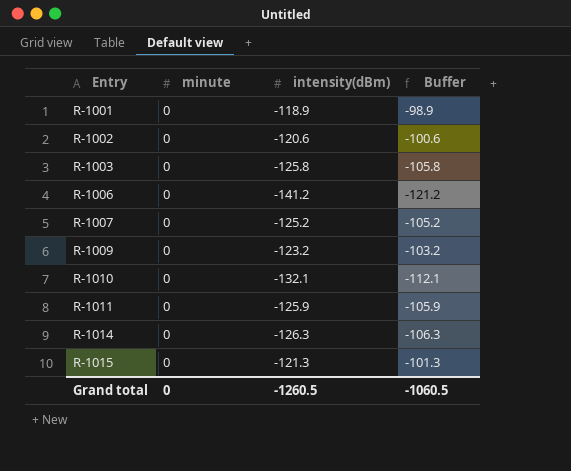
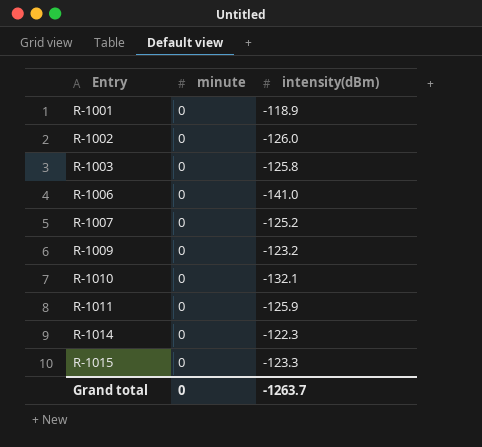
column Buffer | formula: [intensity(dBm)] + 20 -> none
R-1002 | intensity(dBm): -120.6 -> -126.0
R-1006 | intensity(dBm): -141.2 -> -141.0
R-1014 | intensity(dBm): -126.3 -> -122.3
R-1015 | intensity(dBm): -121.3 -> -123.3
Grand total | intensity(dBm): -1260.5 -> -1263.7

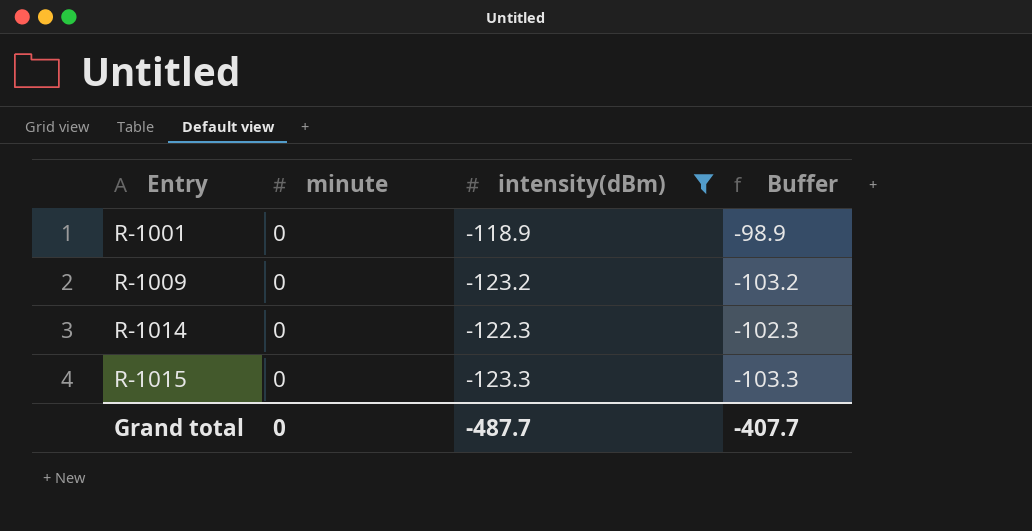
filter: none -> intensity(dBm) >= -123.3
column Buffer | formula: none -> [intensity(dBm)] + 20
Grand total | intensity(dBm): -1263.7 -> -487.7

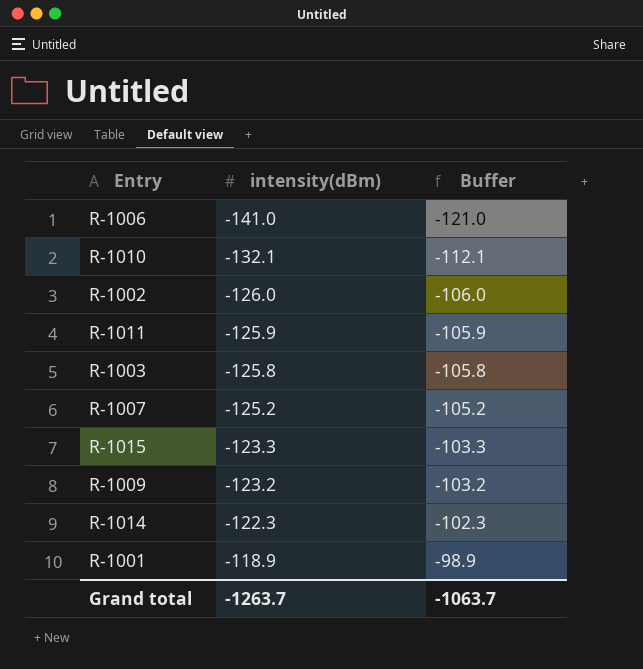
filter: intensity(dBm) >= -123.3 -> none
row order: Entry ascending -> intensity(dBm) ascending
column minute | position: 2 -> none
Grand total | intensity(dBm): -487.7 -> -1263.7
Grand total | Buffer: -407.7 -> -1063.7

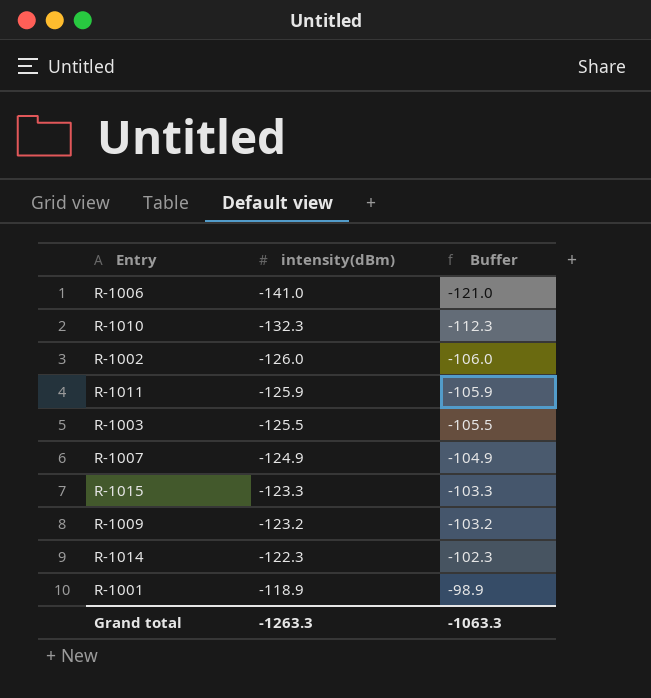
R-1010 | intensity(dBm): -132.1 -> -132.3
R-1010 | Buffer: -112.1 -> -112.3
R-1003 | intensity(dBm): -125.8 -> -125.5
R-1003 | Buffer: -105.8 -> -105.5
R-1007 | intensity(dBm): -125.2 -> -124.9
R-1007 | Buffer: -105.2 -> -104.9
Grand total | intensity(dBm): -1263.7 -> -1263.3
Grand total | Buffer: -1063.7 -> -1063.3

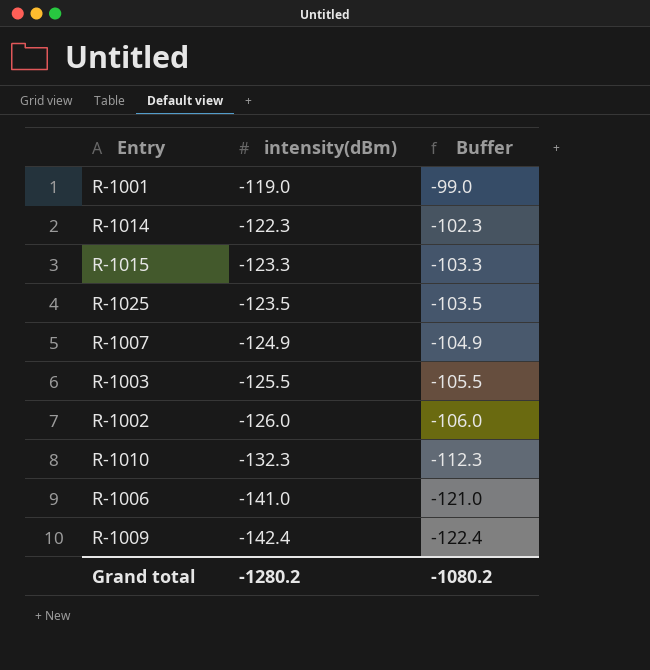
row order: intensity(dBm) ascending -> intensity(dBm) descending
row R-1011: -125.9 | -105.9 -> none
R-1001 | intensity(dBm): -118.9 -> -119.0
R-1001 | Buffer: -98.9 -> -99.0
row R-1025: none -> -123.5 | -103.5
R-1009 | intensity(dBm): -123.2 -> -142.4
R-1009 | Buffer: -103.2 -> -122.4
Grand total | intensity(dBm): -1263.3 -> -1280.2
Grand total | Buffer: -1063.3 -> -1080.2

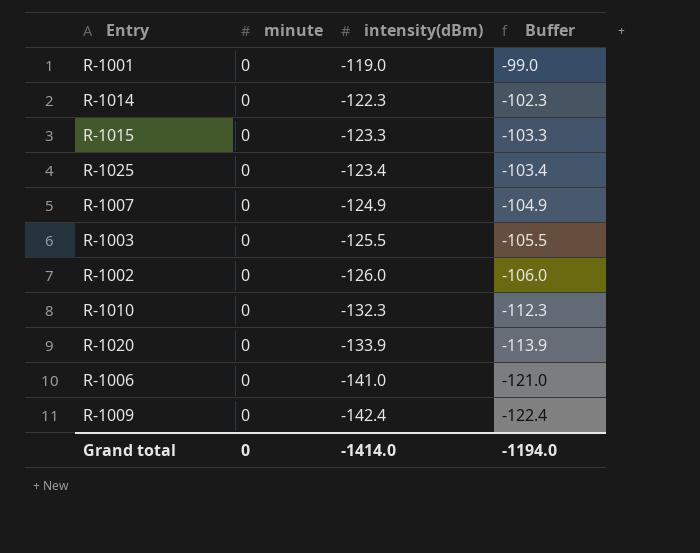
column minute | position: none -> 2
R-1025 | intensity(dBm): -123.5 -> -123.4
R-1025 | Buffer: -103.5 -> -103.4
row R-1020: none -> 0 | -133.9 | -113.9
Grand total | intensity(dBm): -1280.2 -> -1414.0
Grand total | Buffer: -1080.2 -> -1194.0

